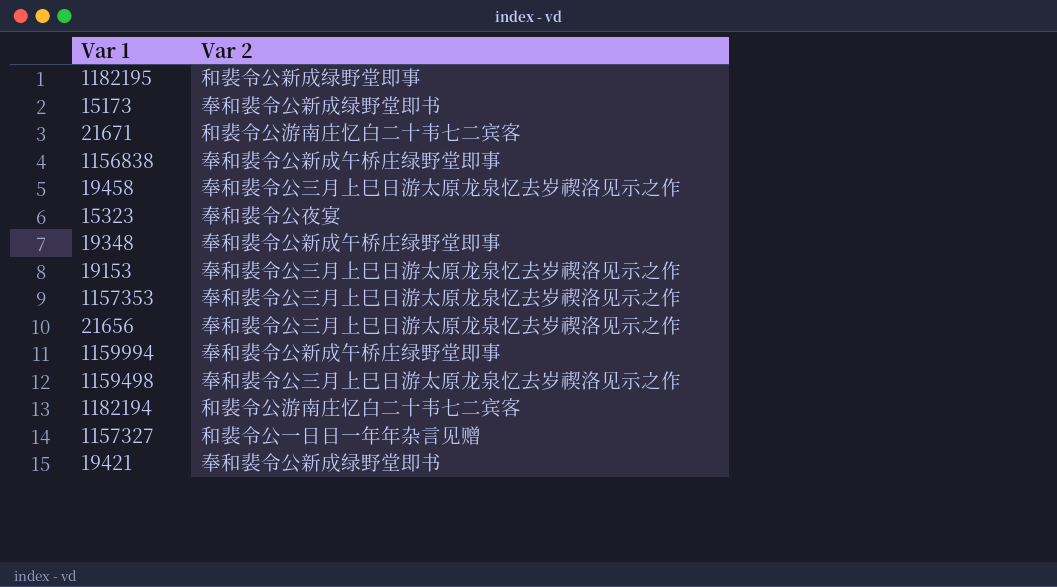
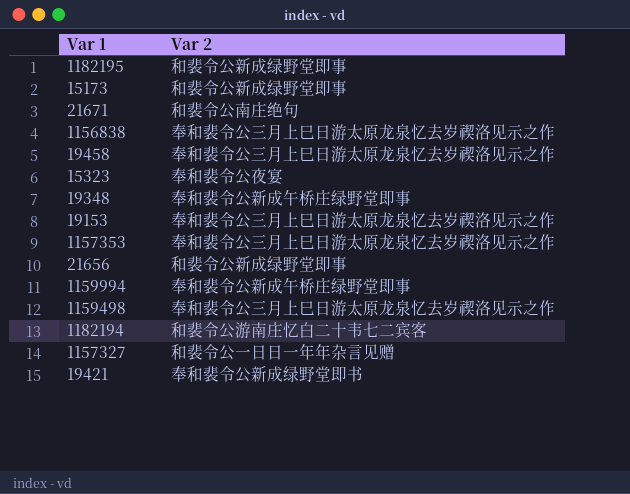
15173 | Var 2: 奉和裴令公新成绿野堂即书 -> 和裴令公新成绿野堂即事
21671 | Var 2: 和裴令公游南庄忆白二十韦七二宾客 -> 和裴令公南庄绝句
1156838 | Var 2: 奉和裴令公新成午桥庄绿野堂即事 -> 奉和裴令公三月上巳日游太原龙泉忆去岁禊洛见示之作
21656 | Var 2: 奉和裴令公三月上巳日游太原龙泉忆去岁禊洛见示之作 -> 和裴令公新成绿野堂即事

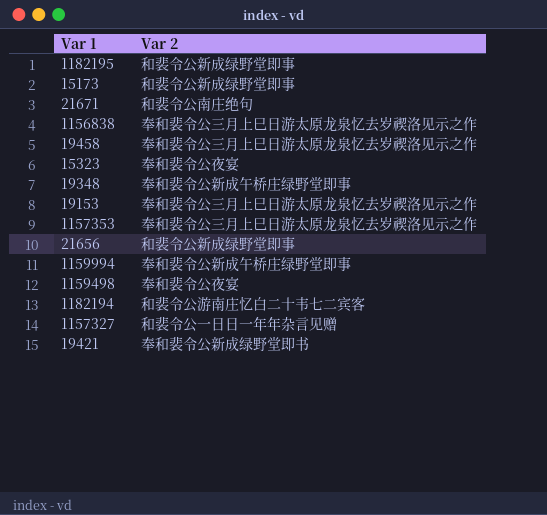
1159498 | Var 2: 奉和裴令公三月上巳日游太原龙泉忆去岁禊洛见示之作 -> 奉和裴令公夜宴

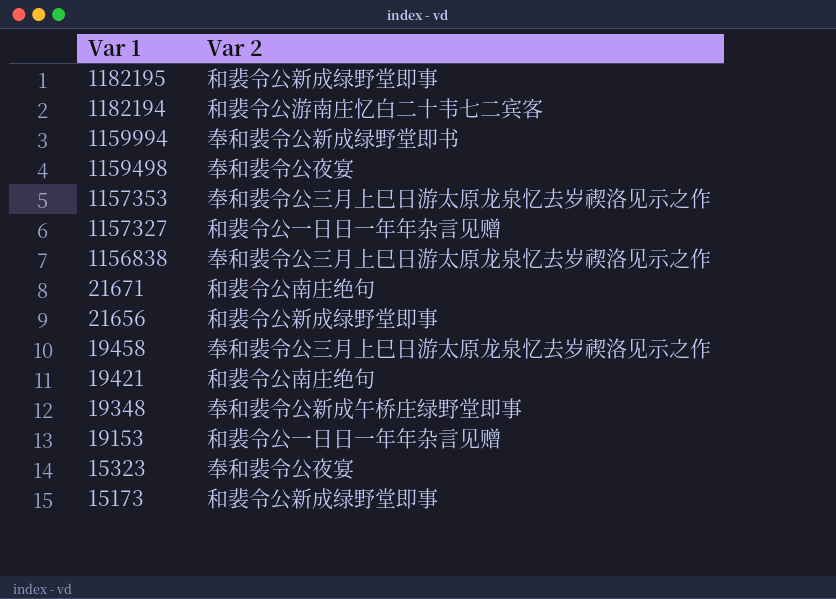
row order: none -> Var 1 descending
1159994 | Var 2: 奉和裴令公新成午桥庄绿野堂即事 -> 奉和裴令公新成绿野堂即书
19421 | Var 2: 奉和裴令公新成绿野堂即书 -> 和裴令公南庄绝句
19153 | Var 2: 奉和裴令公三月上巳日游太原龙泉忆去岁禊洛见示之作 -> 和裴令公一日日一年年杂言见赠

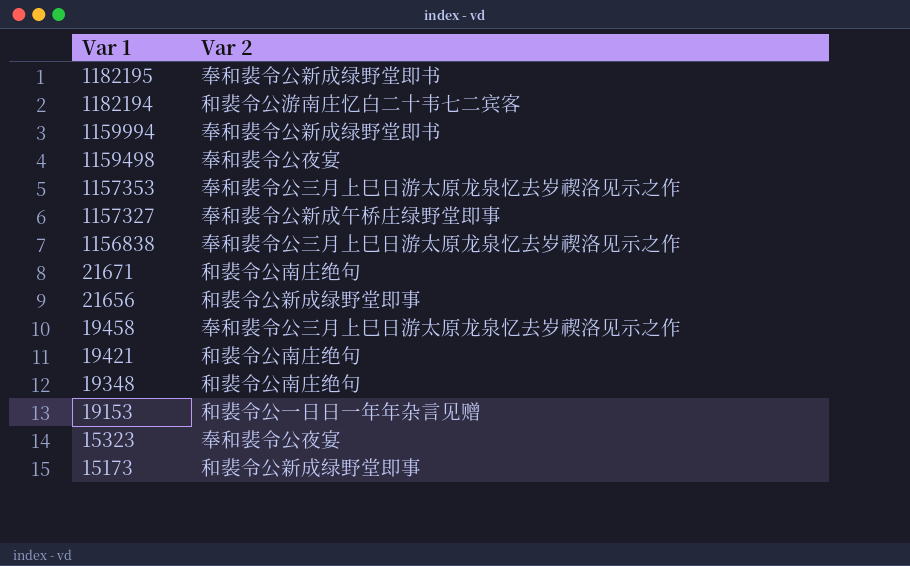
1182195 | Var 2: 和裴令公新成绿野堂即事 -> 奉和裴令公新成绿野堂即书
1157327 | Var 2: 和裴令公一日日一年年杂言见赠 -> 奉和裴令公新成午桥庄绿野堂即事
19348 | Var 2: 奉和裴令公新成午桥庄绿野堂即事 -> 和裴令公南庄绝句

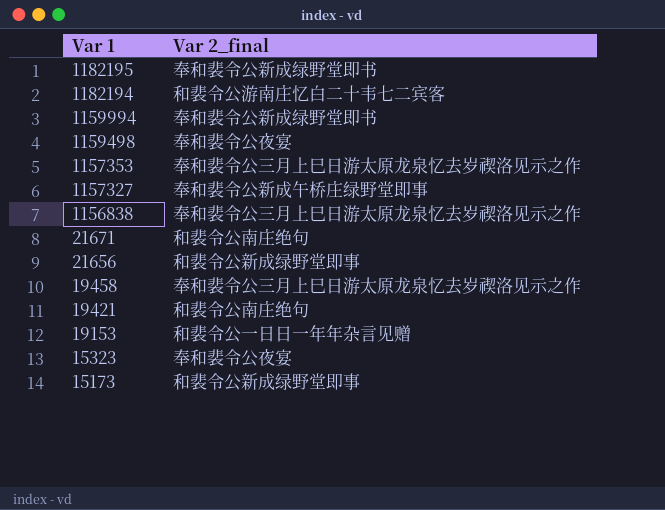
column name: Var 2 -> Var 2_final
row 19348: 和裴令公南庄绝句 -> none

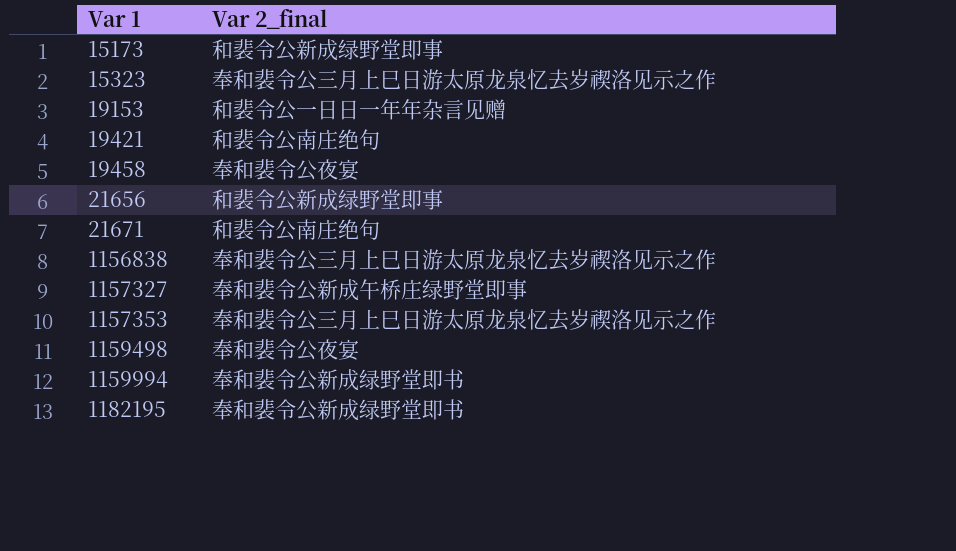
row order: Var 1 descending -> Var 1 ascending
row 1182194: 和裴令公游南庄忆白二十韦七二宾客 -> none
15323 | Var 2_final: 奉和裴令公夜宴 -> 奉和裴令公三月上巳日游太原龙泉忆去岁禊洛见示之作
19458 | Var 2_final: 奉和裴令公三月上巳日游太原龙泉忆去岁禊洛见示之作 -> 奉和裴令公夜宴

